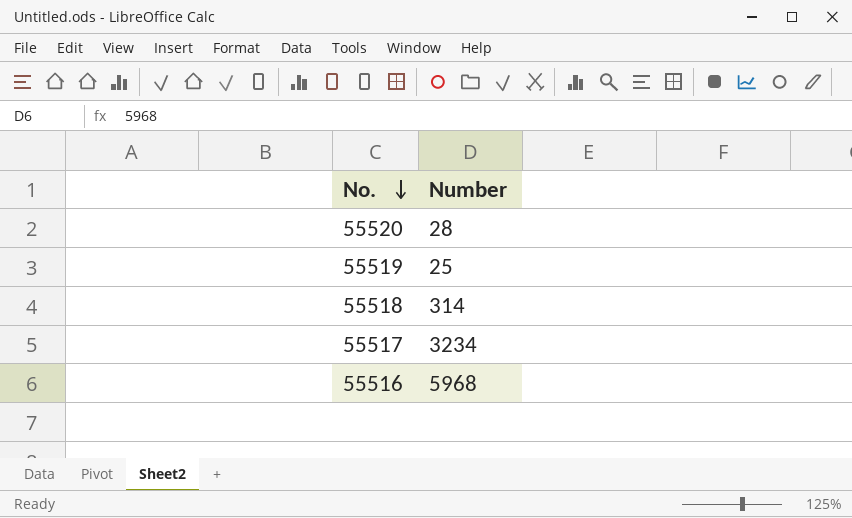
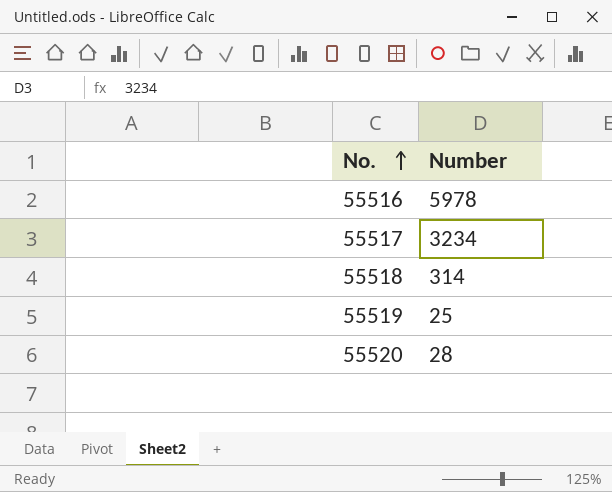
row order: No. descending -> No. ascending
55516 | Number: 5968 -> 5978

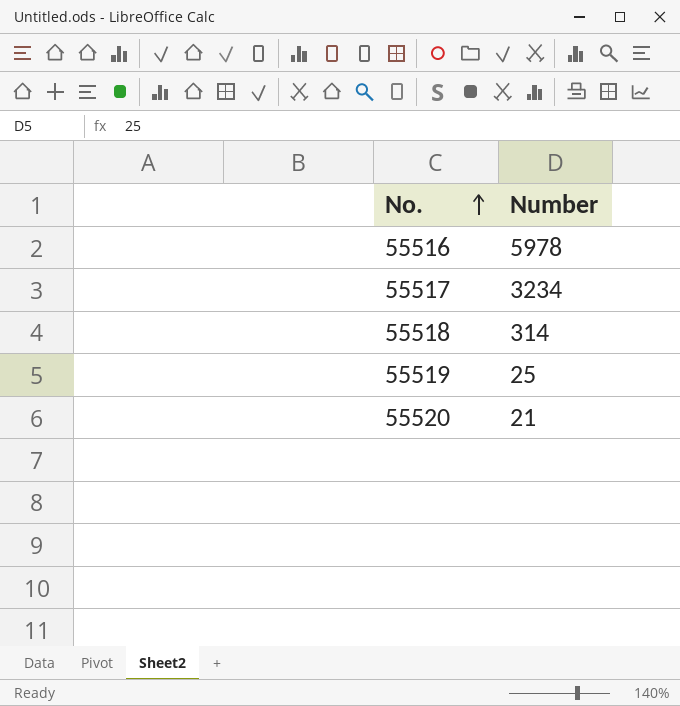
55520 | Number: 28 -> 21

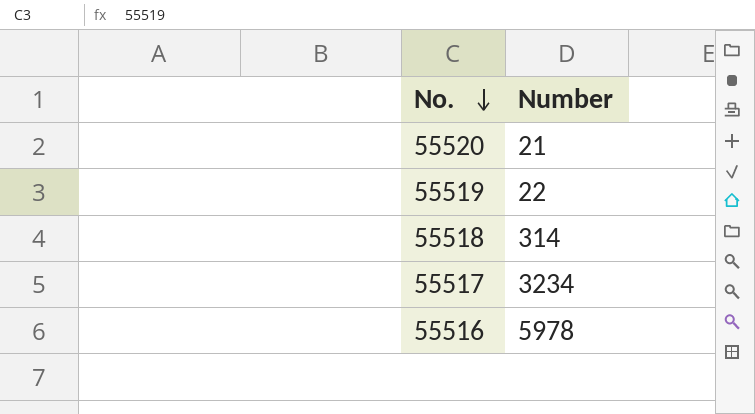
row order: No. ascending -> No. descending
55519 | Number: 25 -> 22

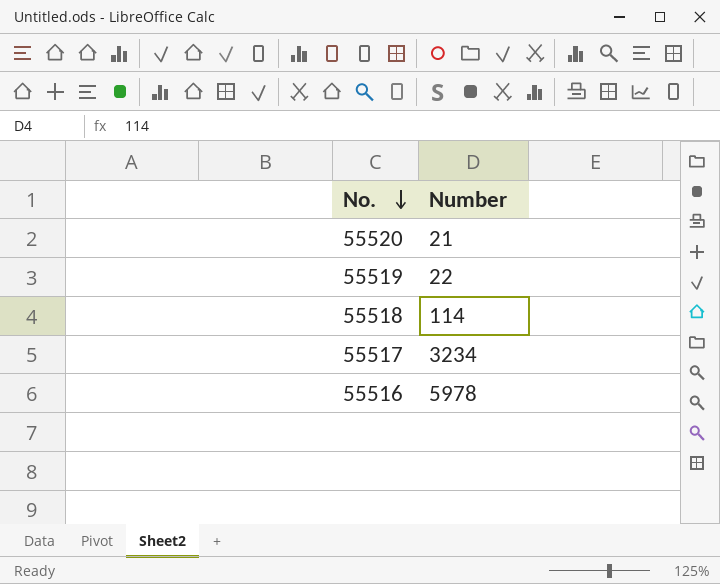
55518 | Number: 314 -> 114

